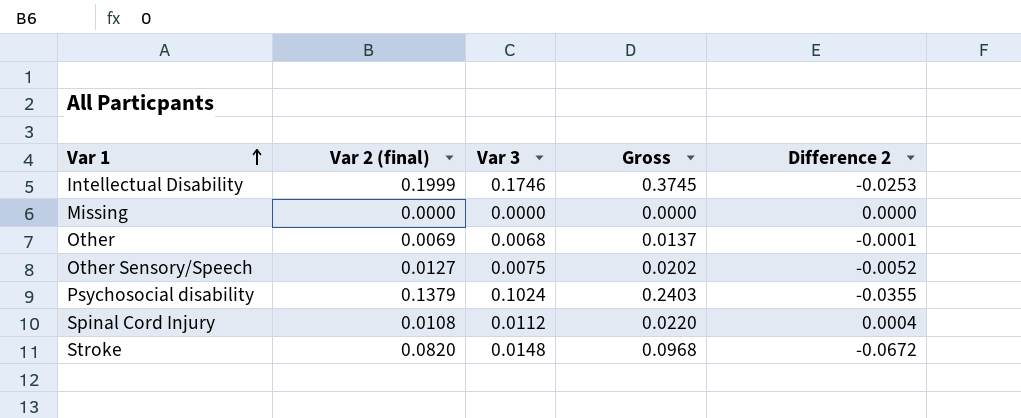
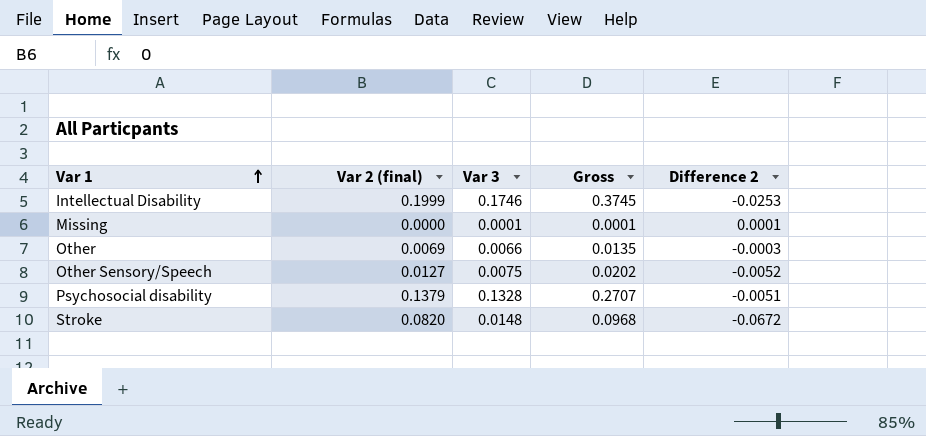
row Spinal Cord Injury: 0.0108 | 0.0112 | 0.0220 | 0.0004 -> none
Missing | Var 3: 0.0000 -> 0.0001
Missing | Gross: 0.0000 -> 0.0001
Missing | Difference 2: 0.0000 -> 0.0001
Other | Var 3: 0.0068 -> 0.0066
Other | Gross: 0.0137 -> 0.0135
Other | Difference 2: -0.0001 -> -0.0003
Psychosocial disability | Var 3: 0.1024 -> 0.1328
Psychosocial disability | Gross: 0.2403 -> 0.2707
Psychosocial disability | Difference 2: -0.0355 -> -0.0051

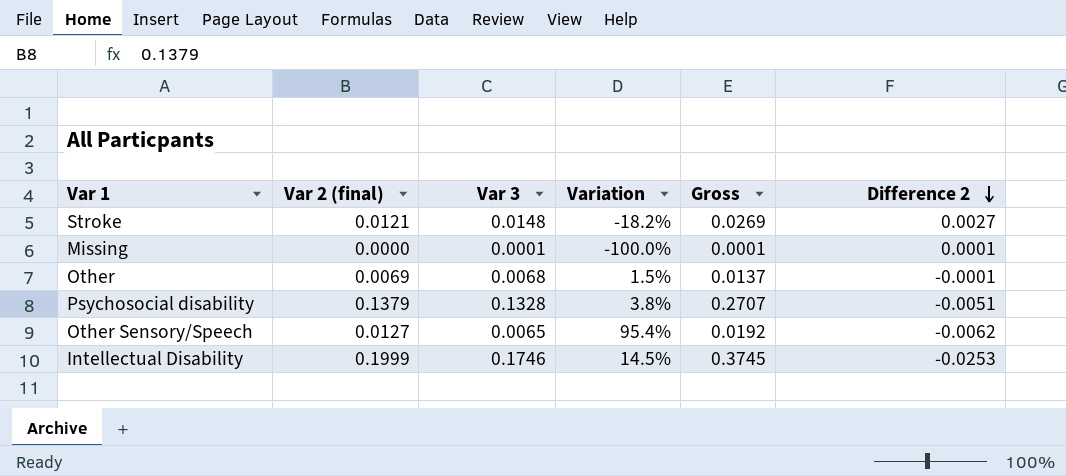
row order: Var 1 ascending -> Difference 2 descending
column Variation | formula: none -> ([Var 2 (final)] - [Var 3]) / [Var 3]
Stroke | Var 2 (final): 0.0820 -> 0.0121
Stroke | Gross: 0.0968 -> 0.0269
Stroke | Difference 2: -0.0672 -> 0.0027
Other | Var 3: 0.0066 -> 0.0068
Other | Gross: 0.0135 -> 0.0137
Other | Difference 2: -0.0003 -> -0.0001
Other Sensory/Speech | Var 3: 0.0075 -> 0.0065
Other Sensory/Speech | Gross: 0.0202 -> 0.0192
Other Sensory/Speech | Difference 2: -0.0052 -> -0.0062

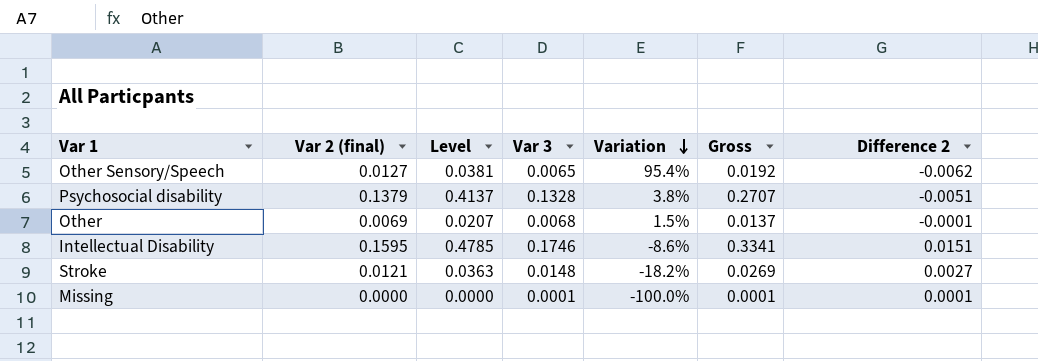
row order: Difference 2 descending -> Variation descending
column Level | formula: none -> [Var 2 (final)] * 3
Intellectual Disability | Var 2 (final): 0.1999 -> 0.1595
Intellectual Disability | Variation: 14.5% -> -8.6%
Intellectual Disability | Gross: 0.3745 -> 0.3341
Intellectual Disability | Difference 2: -0.0253 -> 0.0151

